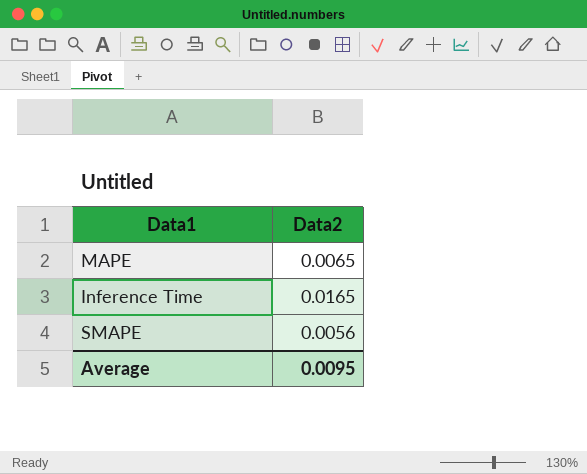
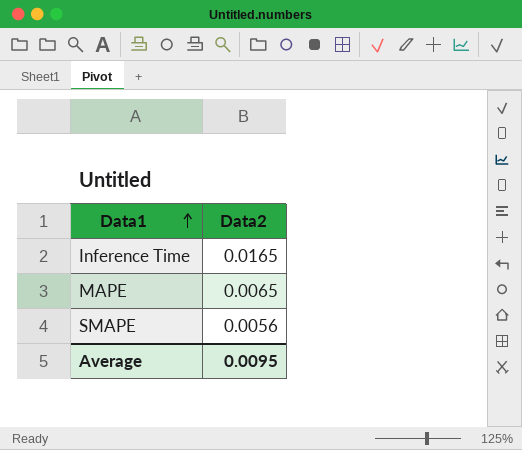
row order: none -> Data1 ascending

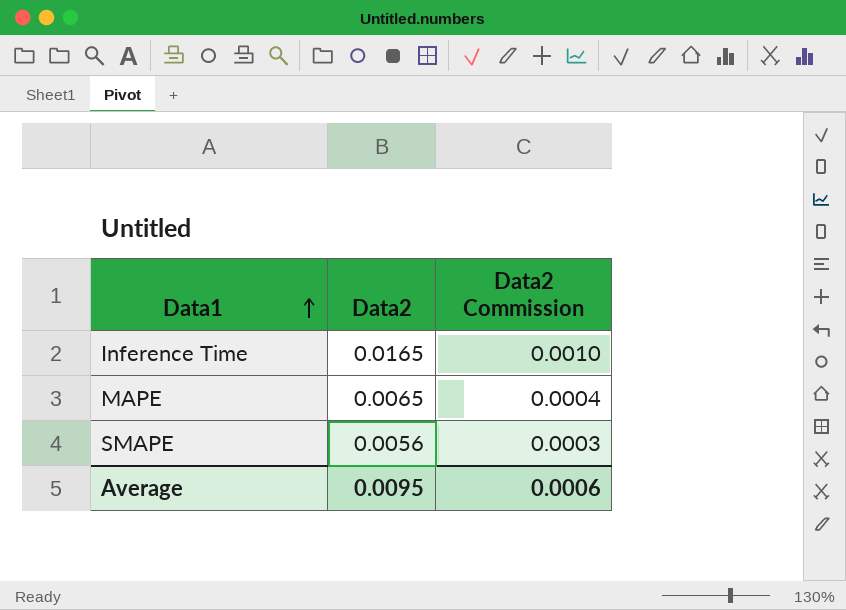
column Data2 Commission | formula: none -> [Data2] * 0.06

